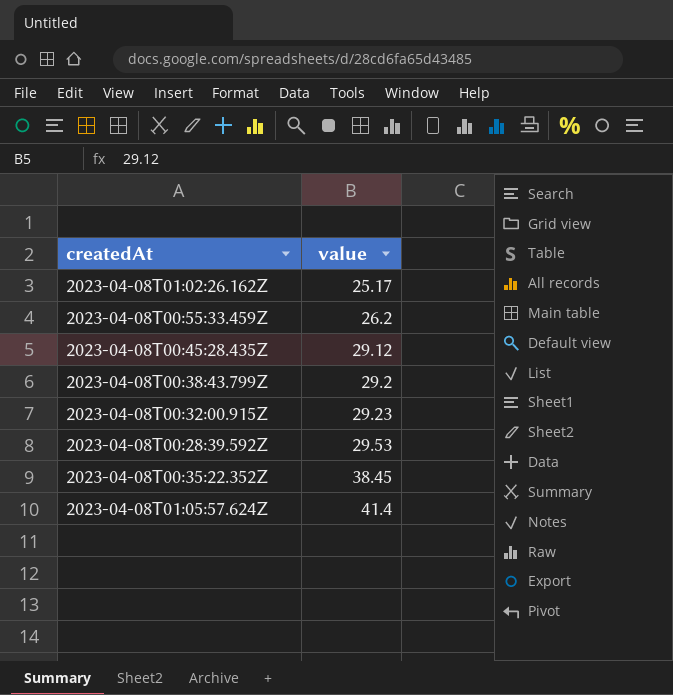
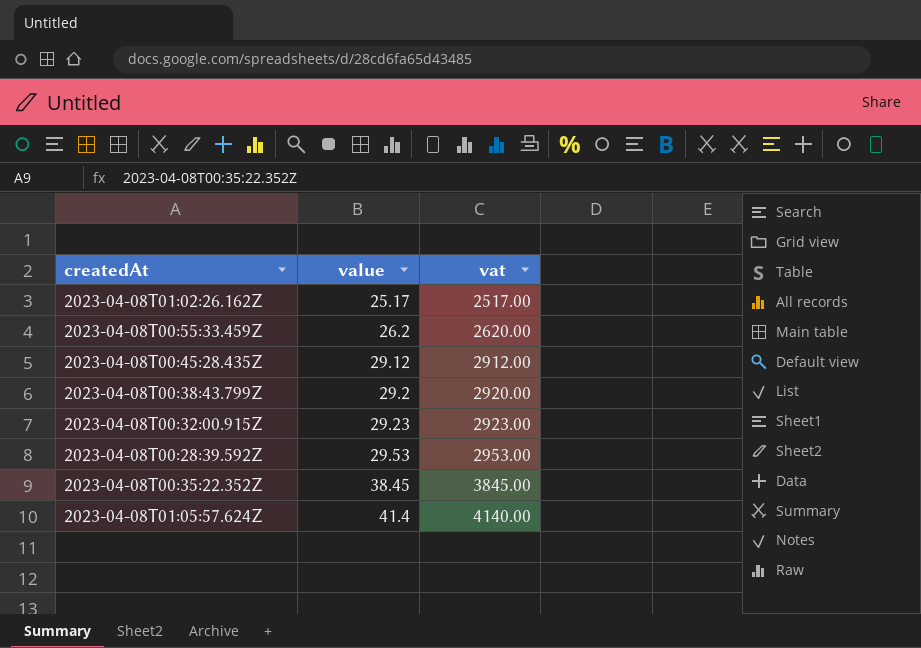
column vat | formula: none -> [value] * 100

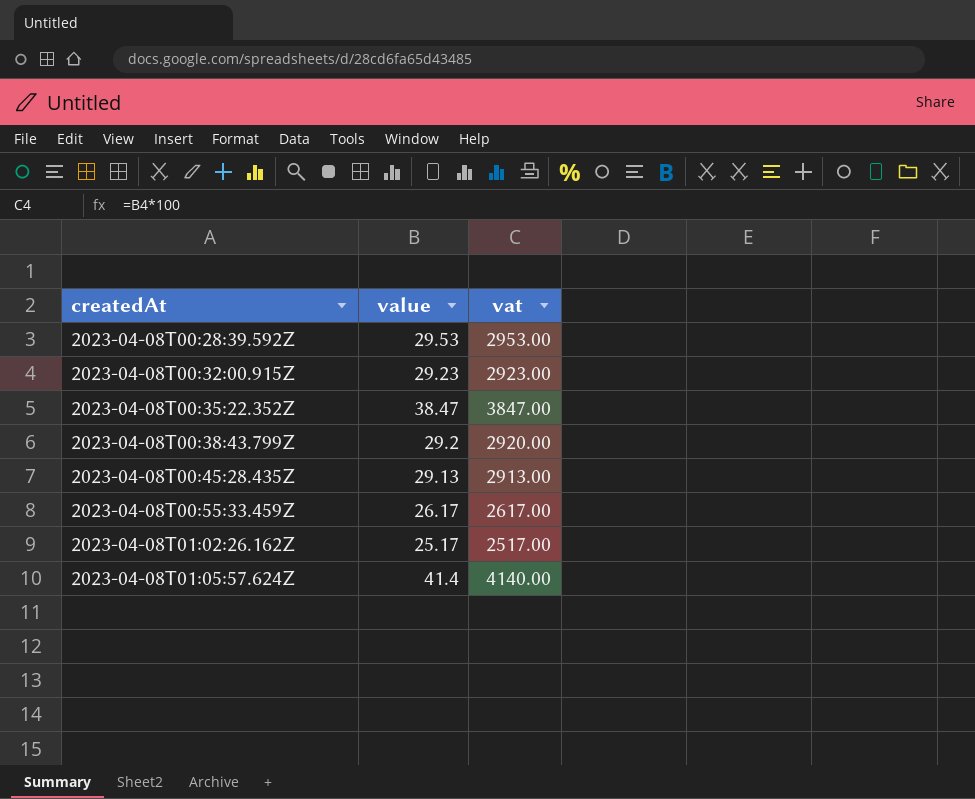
row order: value ascending -> createdAt ascending
2023-04-08T00:35:22.352Z | value: 38.45 -> 38.47
2023-04-08T00:35:22.352Z | vat: 3845.00 -> 3847.00
2023-04-08T00:45:28.435Z | value: 29.12 -> 29.13
2023-04-08T00:45:28.435Z | vat: 2912.00 -> 2913.00
2023-04-08T00:55:33.459Z | value: 26.2 -> 26.17
2023-04-08T00:55:33.459Z | vat: 2620.00 -> 2617.00

